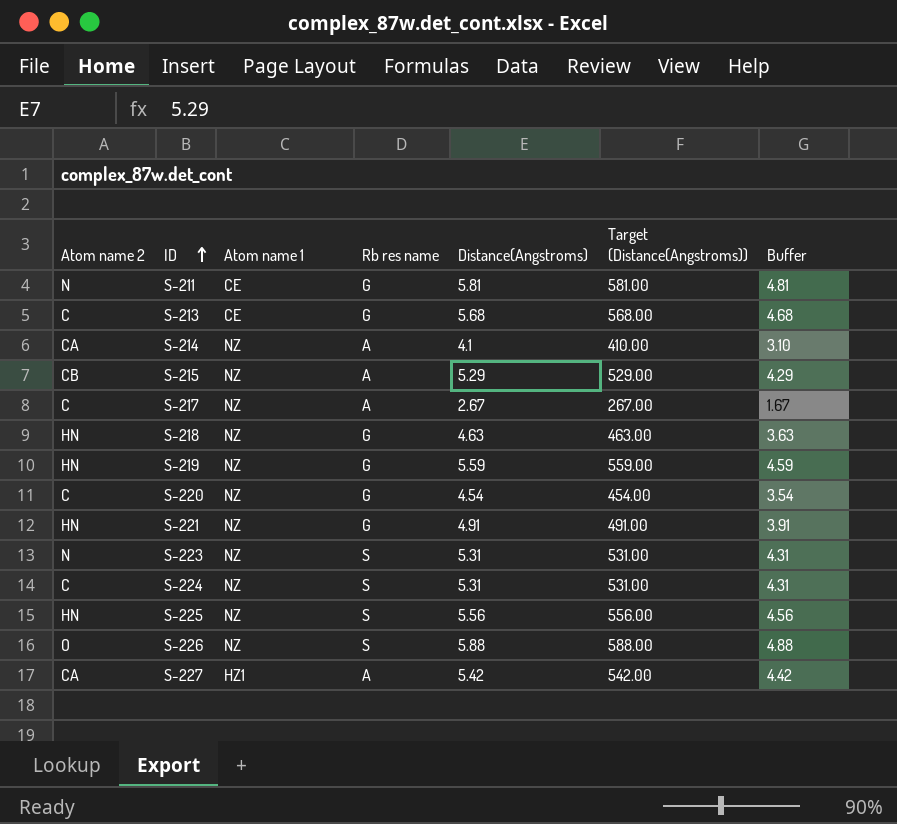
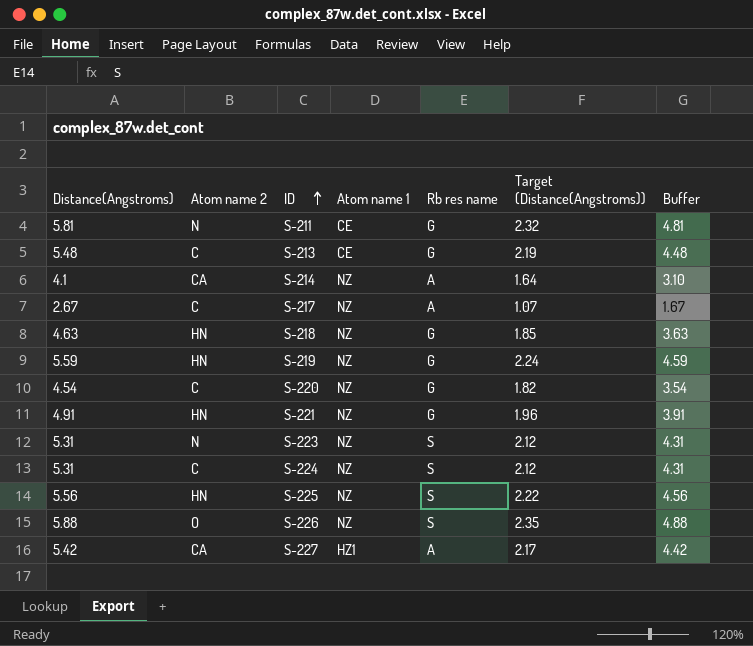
column Distance(Angstroms) | position: 5 -> 1
column Target (Distance(Angstroms)) | formula: [Distance(Angstroms)] * 100 -> [Distance(Angstroms)] * 0.4
row S-215: CB | NZ | A | 5.29 | 529.00 | 4.29 -> none
S-213 | Distance(Angstroms): 5.68 -> 5.48
S-213 | Buffer: 4.68 -> 4.48

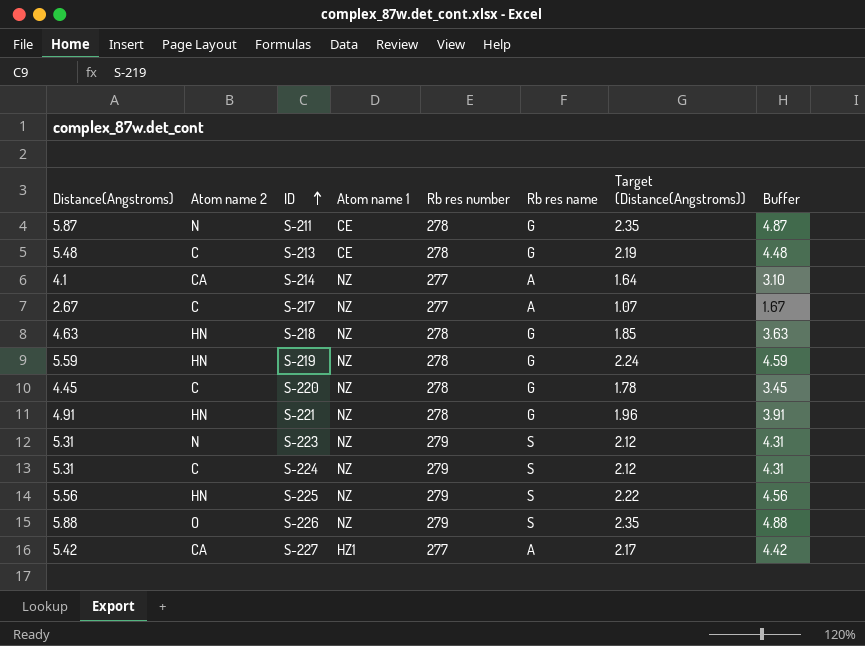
column Rb res number | position: none -> 5
S-211 | Distance(Angstroms): 5.81 -> 5.87
S-211 | Target (Distance(Angstroms)): 2.32 -> 2.35
S-211 | Buffer: 4.81 -> 4.87
S-220 | Distance(Angstroms): 4.54 -> 4.45
S-220 | Target (Distance(Angstroms)): 1.82 -> 1.78
S-220 | Buffer: 3.54 -> 3.45

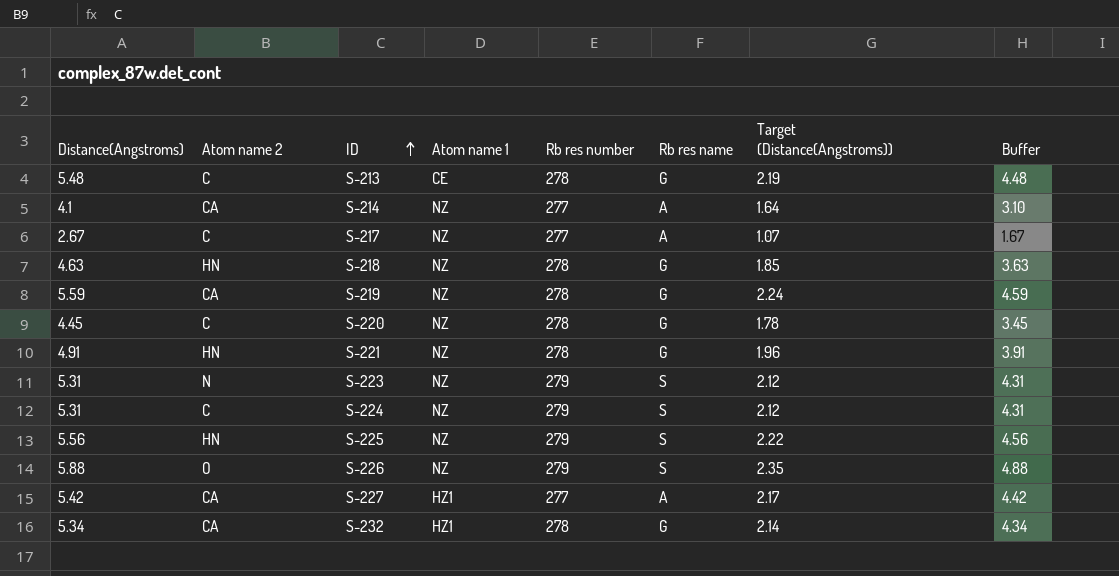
row S-211: 5.87 | N | CE | 278 | G | 2.35 | 4.87 -> none
S-219 | Atom name 2: HN -> CA
row S-232: none -> 5.34 | CA | HZ1 | 278 | G | 2.14 | 4.34

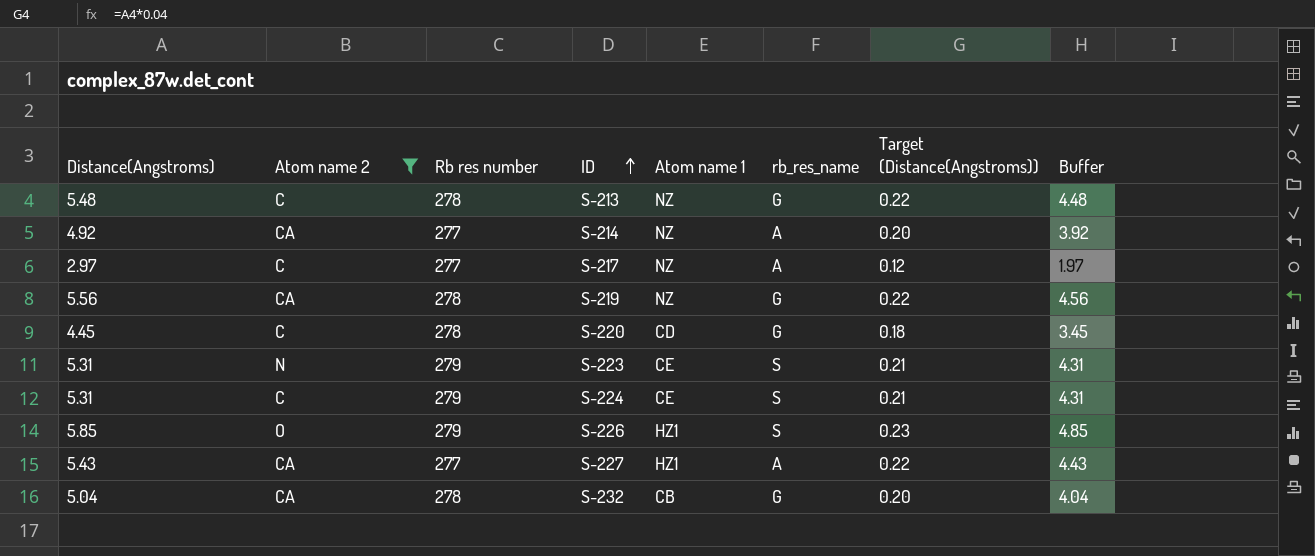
filter: none -> Atom name 2 != HN
column Rb res number | position: 5 -> 3
column name: Rb res name -> rb_res_name
column Target (Distance(Angstroms)) | formula: [Distance(Angstroms)] * 0.4 -> [Distance(Angstroms)] * 0.04
S-213 | Atom name 1: CE -> NZ
S-214 | Distance(Angstroms): 4.1 -> 4.92
S-214 | Buffer: 3.10 -> 3.92
S-217 | Distance(Angstroms): 2.67 -> 2.97
S-217 | Buffer: 1.67 -> 1.97
S-219 | Distance(Angstroms): 5.59 -> 5.56
S-219 | Buffer: 4.59 -> 4.56
S-220 | Atom name 1: NZ -> CD
S-223 | Atom name 1: NZ -> CE
S-224 | Atom name 1: NZ -> CE
S-226 | Distance(Angstroms): 5.88 -> 5.85
S-226 | Atom name 1: NZ -> HZ1
S-226 | Buffer: 4.88 -> 4.85
S-227 | Distance(Angstroms): 5.42 -> 5.43
S-227 | Buffer: 4.42 -> 4.43
S-232 | Distance(Angstroms): 5.34 -> 5.04
S-232 | Atom name 1: HZ1 -> CB
S-232 | Buffer: 4.34 -> 4.04

